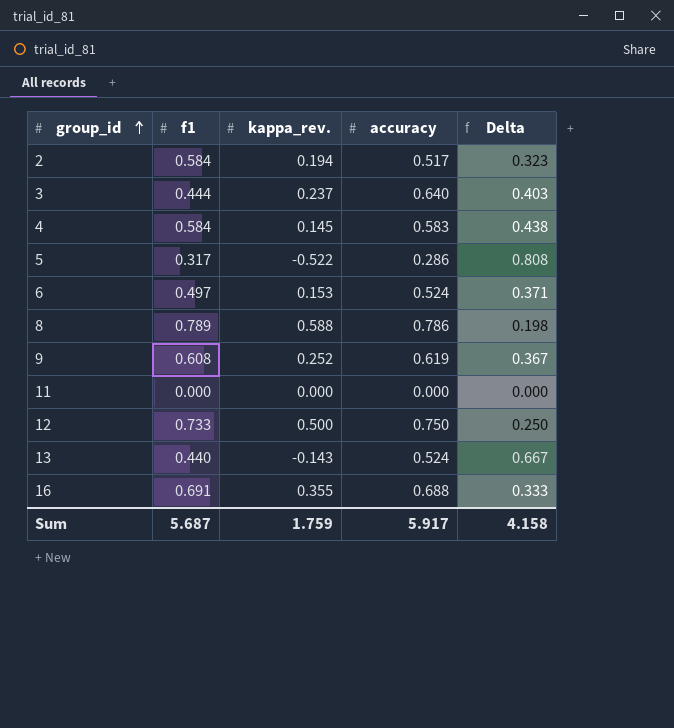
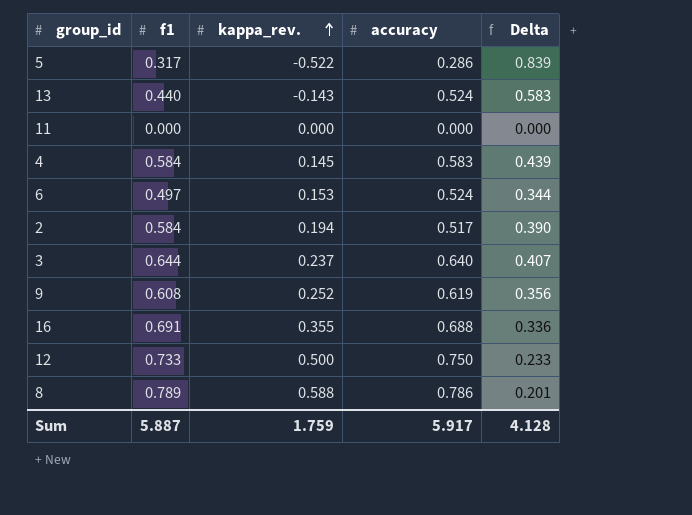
row order: group_id ascending -> kappa_rev. ascending
column Delta | formula: [accuracy] - [kappa_rev.] -> [f1] - [kappa_rev.]
3 | f1: 0.444 -> 0.644
Sum | f1: 5.687 -> 5.887
Sum | Delta: 4.158 -> 4.128

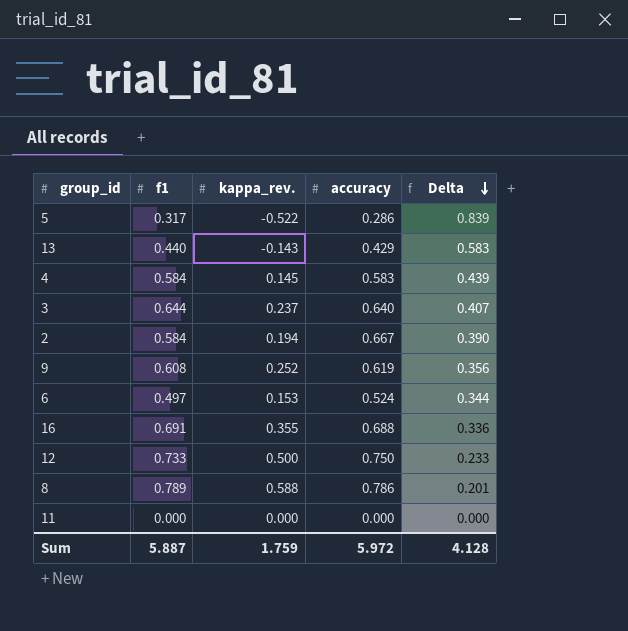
row order: kappa_rev. ascending -> Delta descending
13 | accuracy: 0.524 -> 0.429
2 | accuracy: 0.517 -> 0.667
Sum | accuracy: 5.917 -> 5.972

